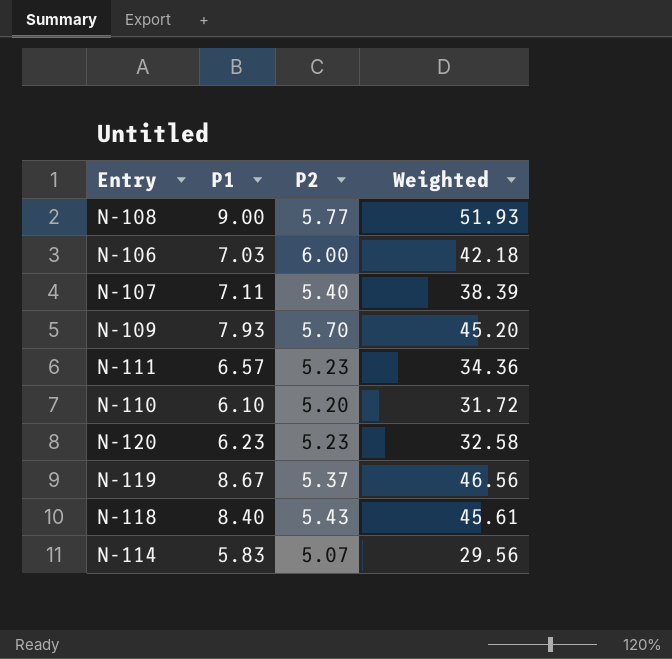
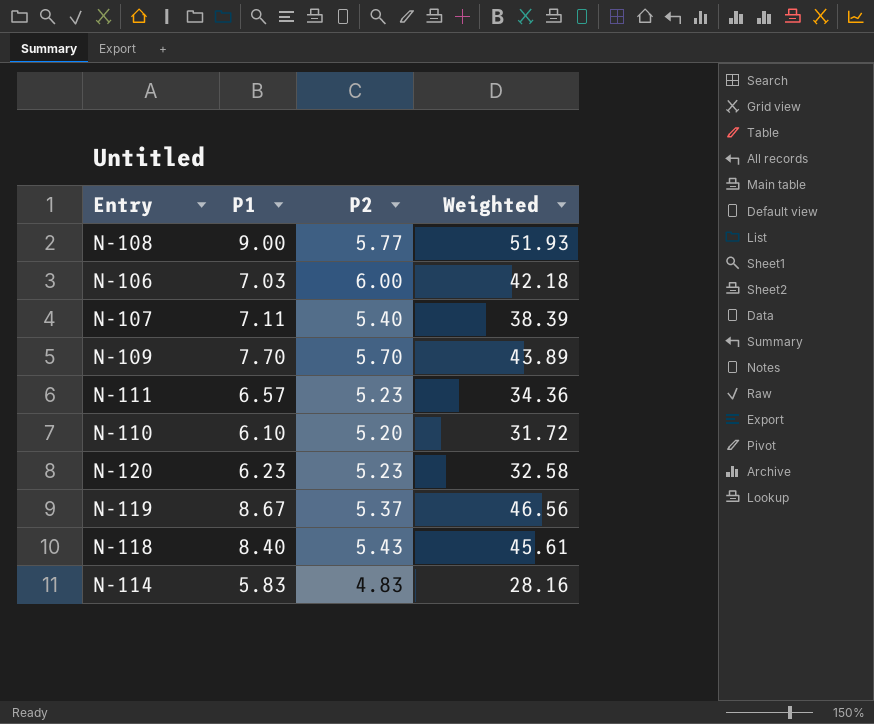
N-109 | P1: 7.93 -> 7.70
N-109 | Weighted: 45.20 -> 43.89
N-114 | P2: 5.07 -> 4.83
N-114 | Weighted: 29.56 -> 28.16

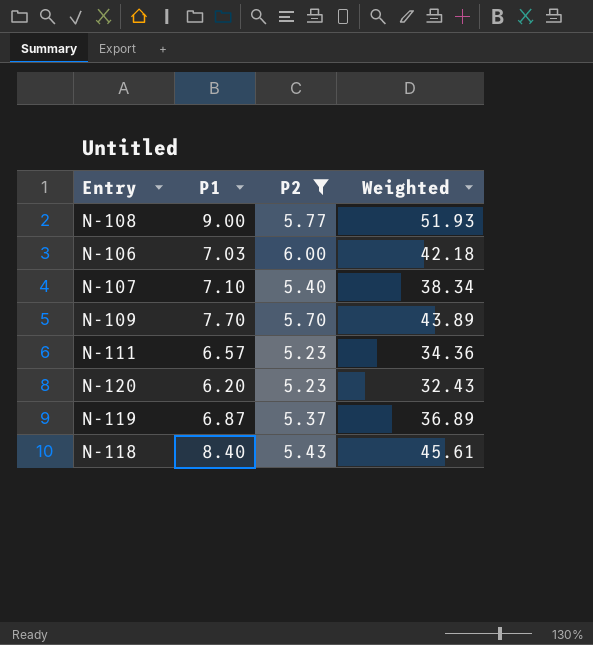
filter: none -> P2 >= 5.23
N-107 | P1: 7.11 -> 7.10
N-107 | Weighted: 38.39 -> 38.34
N-120 | P1: 6.23 -> 6.20
N-120 | Weighted: 32.58 -> 32.43
N-119 | P1: 8.67 -> 6.87
N-119 | Weighted: 46.56 -> 36.89

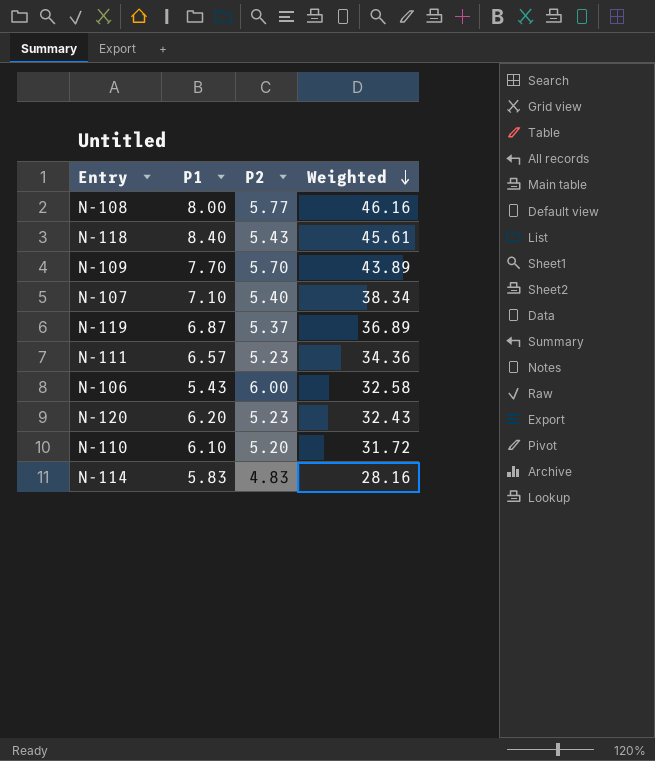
filter: P2 >= 5.23 -> none
row order: none -> Weighted descending
N-108 | P1: 9.00 -> 8.00
N-108 | Weighted: 51.93 -> 46.16
N-106 | P1: 7.03 -> 5.43
N-106 | Weighted: 42.18 -> 32.58

